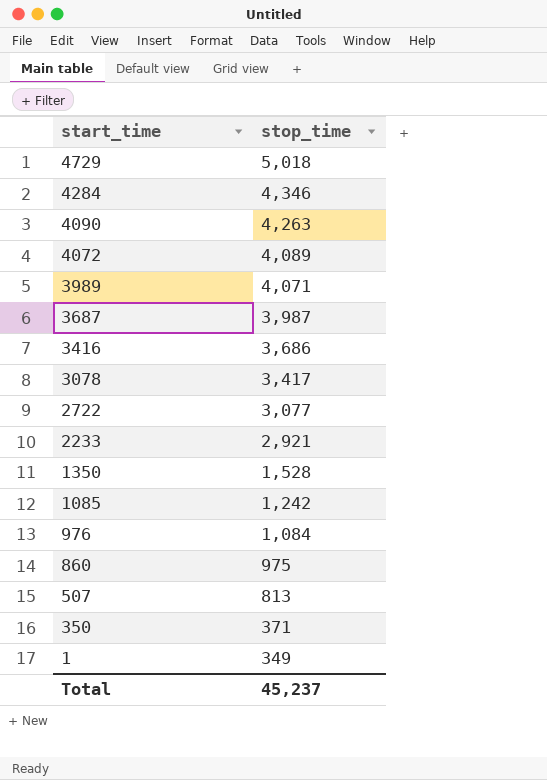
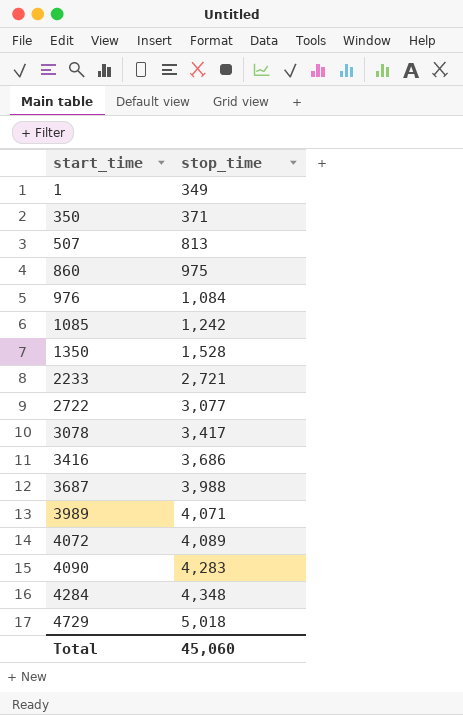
row order: start_time descending -> start_time ascending
2233 | stop_time: 2,921 -> 2,721
3687 | stop_time: 3,987 -> 3,988
4090 | stop_time: 4,263 -> 4,283
4284 | stop_time: 4,346 -> 4,348
Total | stop_time: 45,237 -> 45,060

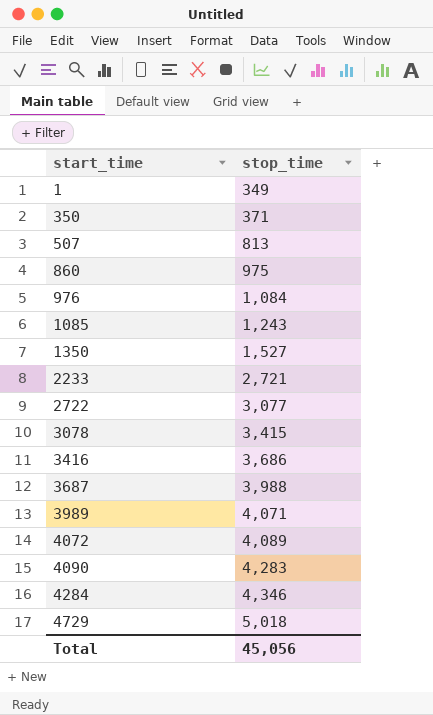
1085 | stop_time: 1,242 -> 1,243
1350 | stop_time: 1,528 -> 1,527
3078 | stop_time: 3,417 -> 3,415
4284 | stop_time: 4,348 -> 4,346
Total | stop_time: 45,060 -> 45,056

